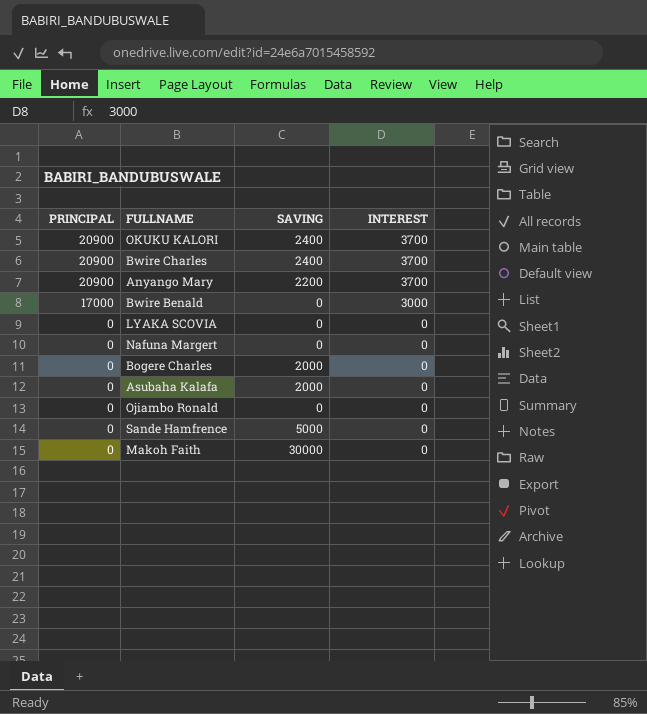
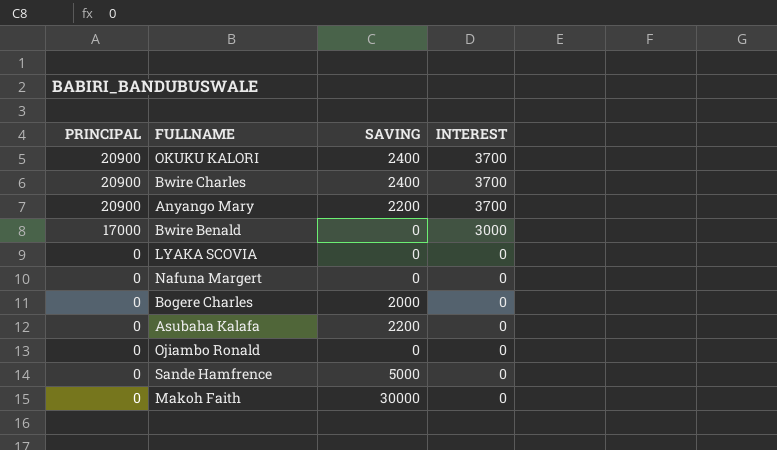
Asubaha Kalafa | SAVING: 2000 -> 2200

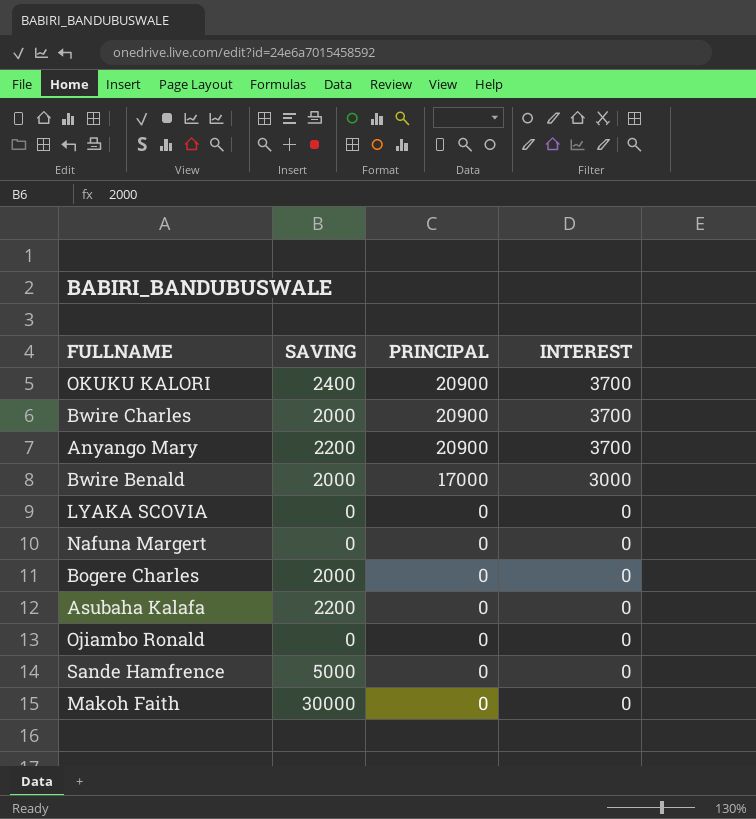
column PRINCIPAL | position: 1 -> 3
Bwire Charles | SAVING: 2400 -> 2000
Bwire Benald | SAVING: 0 -> 2000

